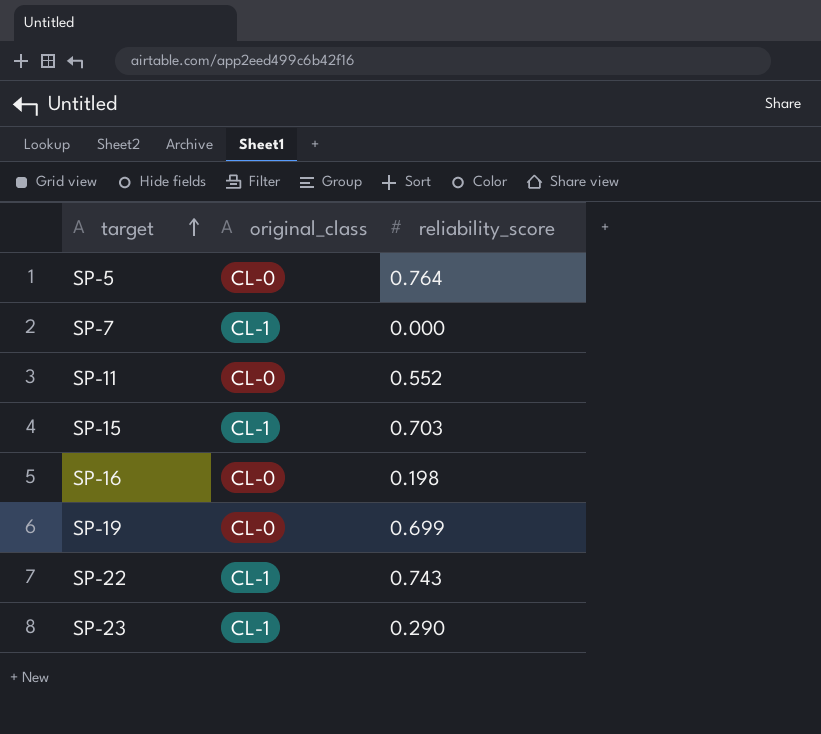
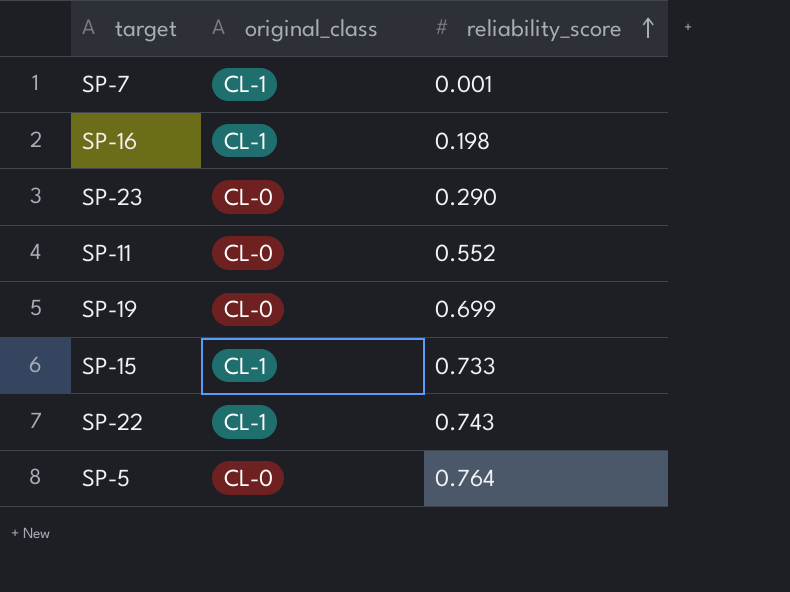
row order: target ascending -> reliability_score ascending
SP-7 | reliability_score: 0.000 -> 0.001
SP-16 | original_class: CL-0 -> CL-1
SP-23 | original_class: CL-1 -> CL-0
SP-15 | reliability_score: 0.703 -> 0.733

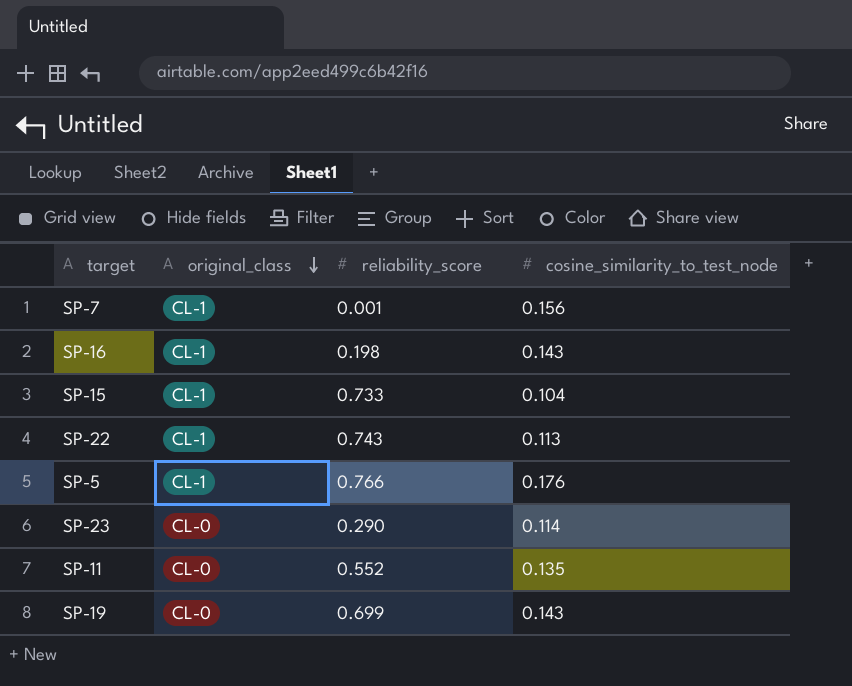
row order: reliability_score ascending -> original_class descending
column cosine_similarity_to_test_node | position: none -> 4
SP-5 | original_class: CL-0 -> CL-1
SP-5 | reliability_score: 0.764 -> 0.766

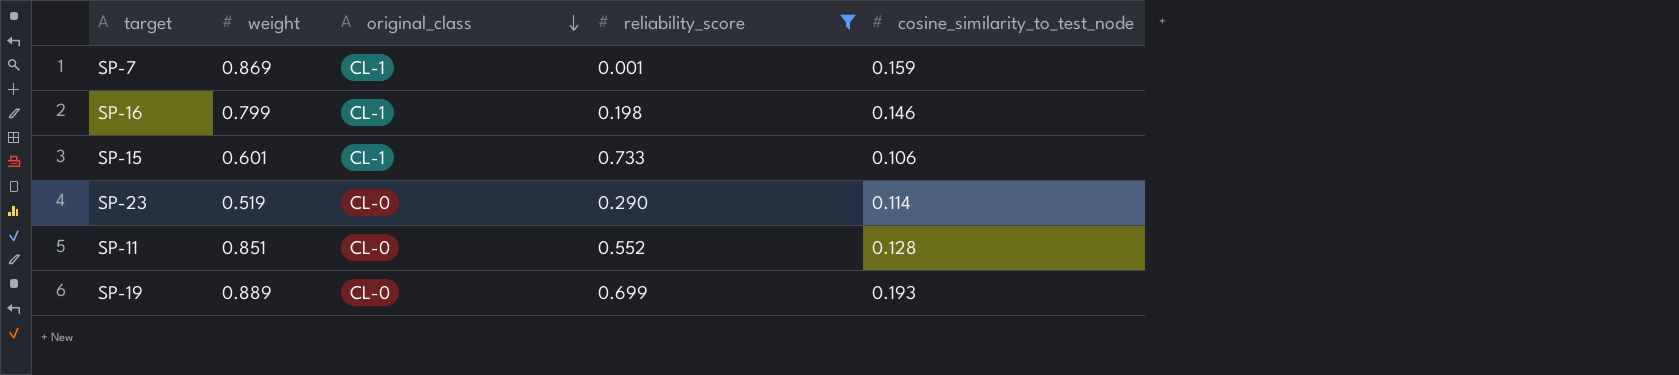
filter: none -> reliability_score <= 0.733
column weight | position: none -> 2
SP-7 | cosine_similarity_to_test_node: 0.156 -> 0.159
SP-16 | cosine_similarity_to_test_node: 0.143 -> 0.146
SP-15 | cosine_similarity_to_test_node: 0.104 -> 0.106
SP-11 | cosine_similarity_to_test_node: 0.135 -> 0.128
SP-19 | cosine_similarity_to_test_node: 0.143 -> 0.193

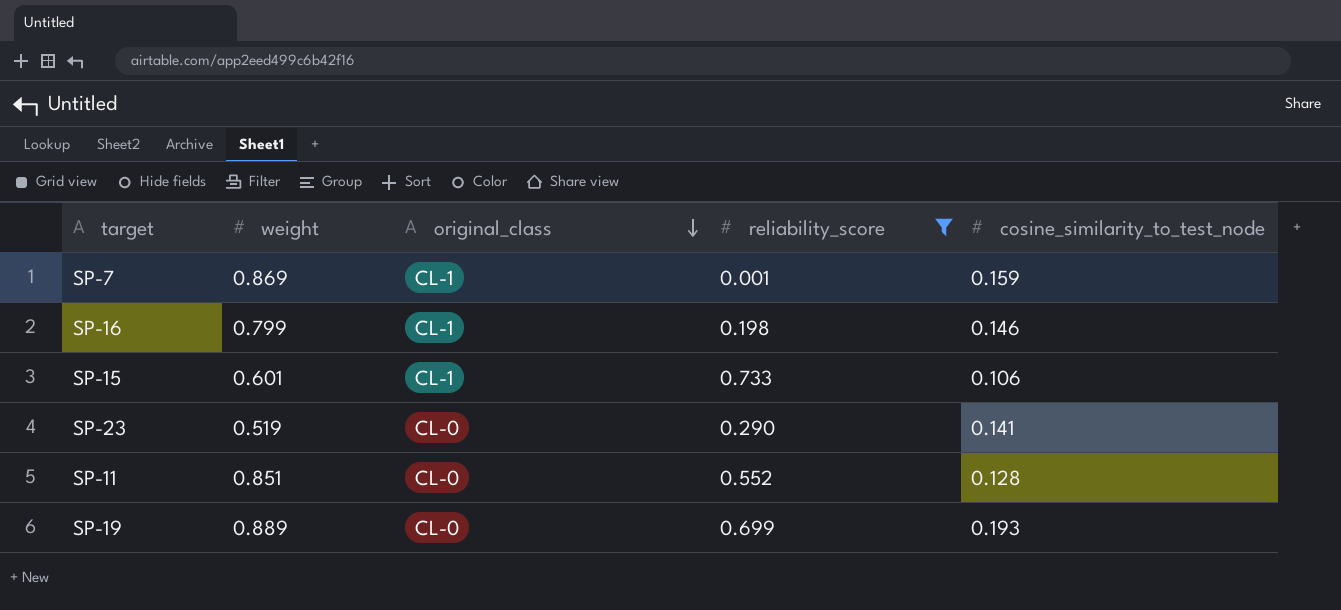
SP-23 | cosine_similarity_to_test_node: 0.114 -> 0.141

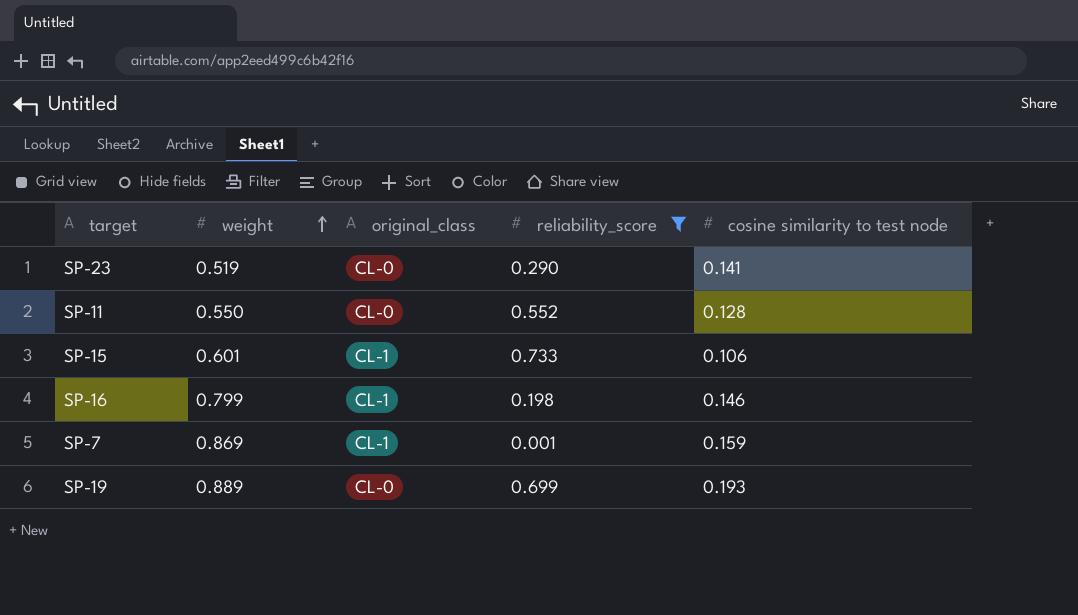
row order: original_class descending -> weight ascending
column name: cosine_similarity_to_test_node -> cosine similarity to test node
SP-11 | weight: 0.851 -> 0.550

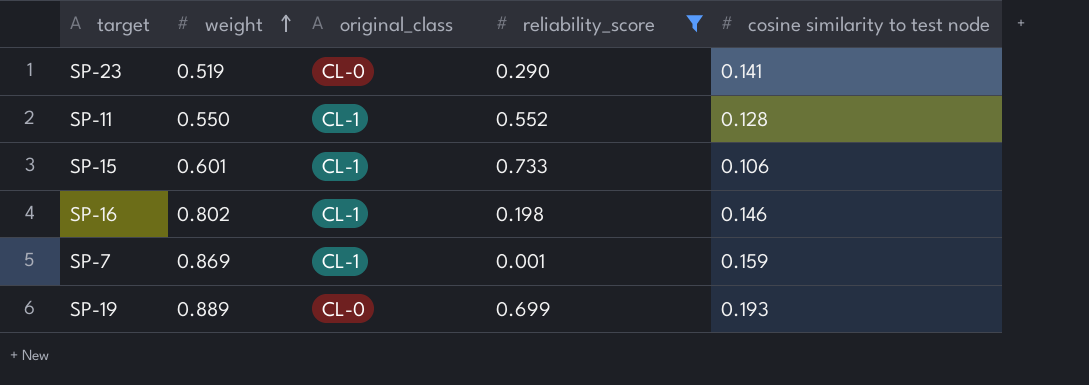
SP-11 | original_class: CL-0 -> CL-1
SP-16 | weight: 0.799 -> 0.802

